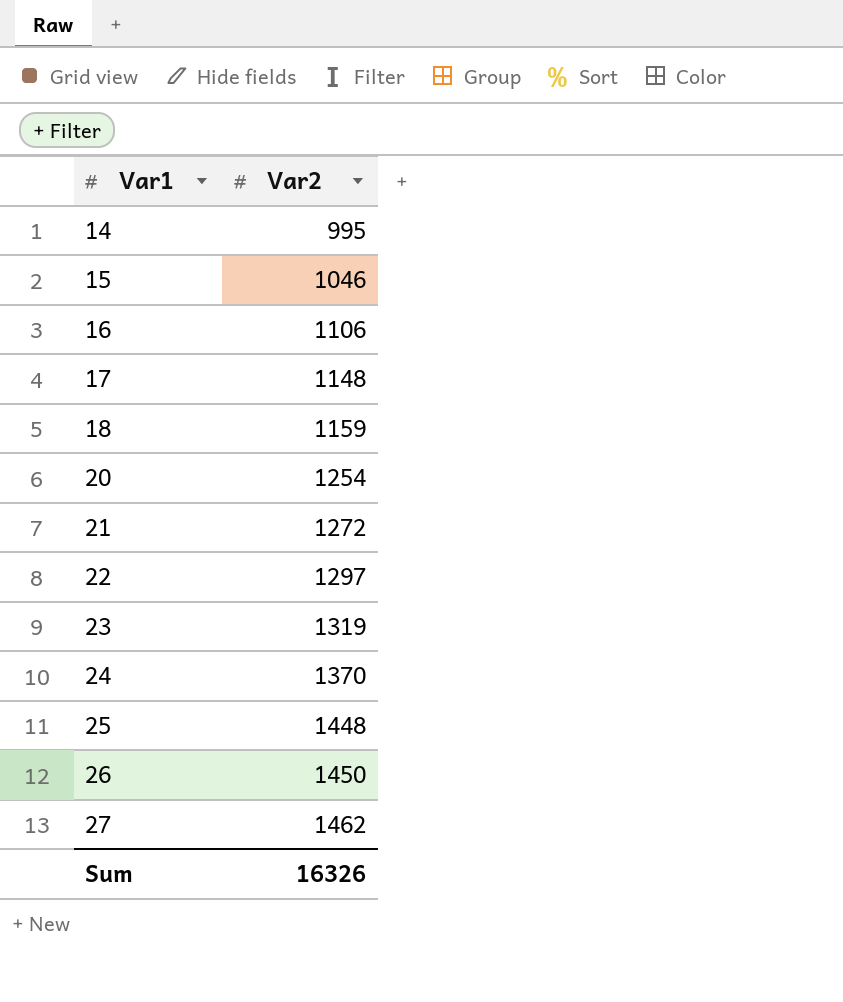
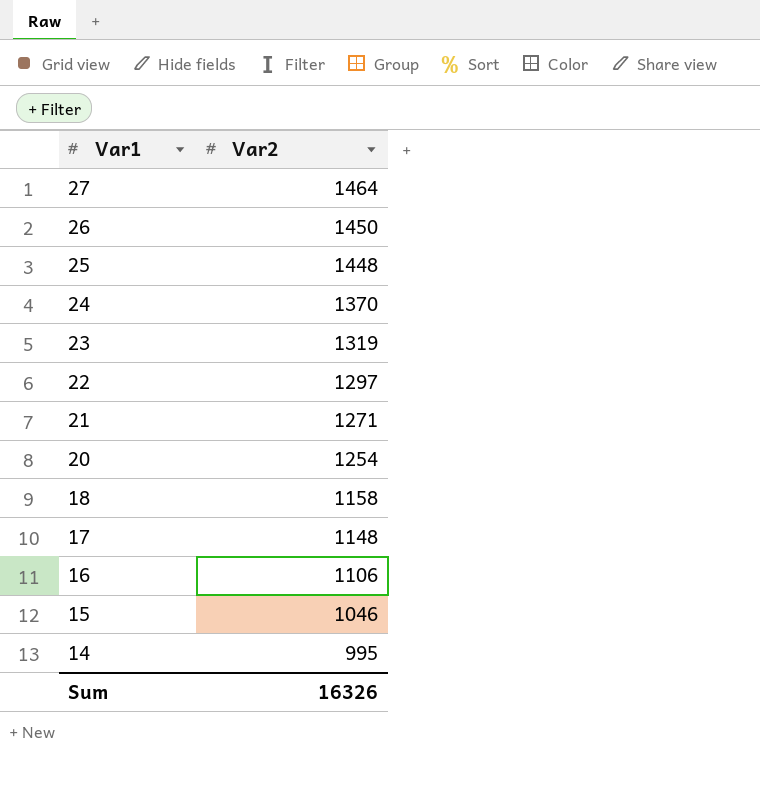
row order: Var1 ascending -> Var1 descending
27 | Var2: 1462 -> 1464
21 | Var2: 1272 -> 1271
18 | Var2: 1159 -> 1158

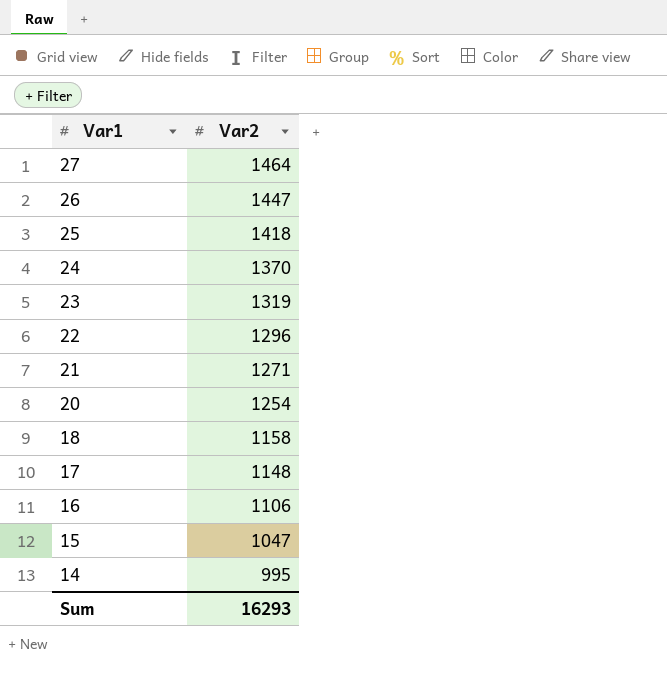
26 | Var2: 1450 -> 1447
25 | Var2: 1448 -> 1418
22 | Var2: 1297 -> 1296
15 | Var2: 1046 -> 1047
Sum | Var2: 16326 -> 16293

